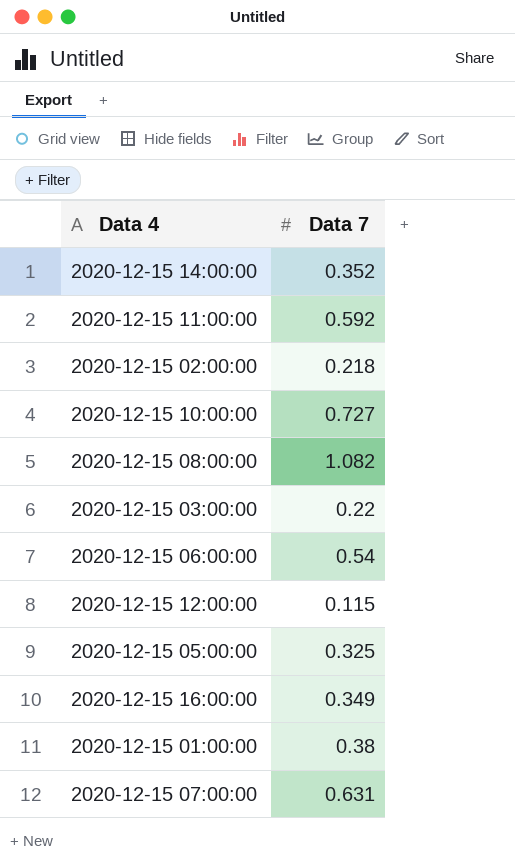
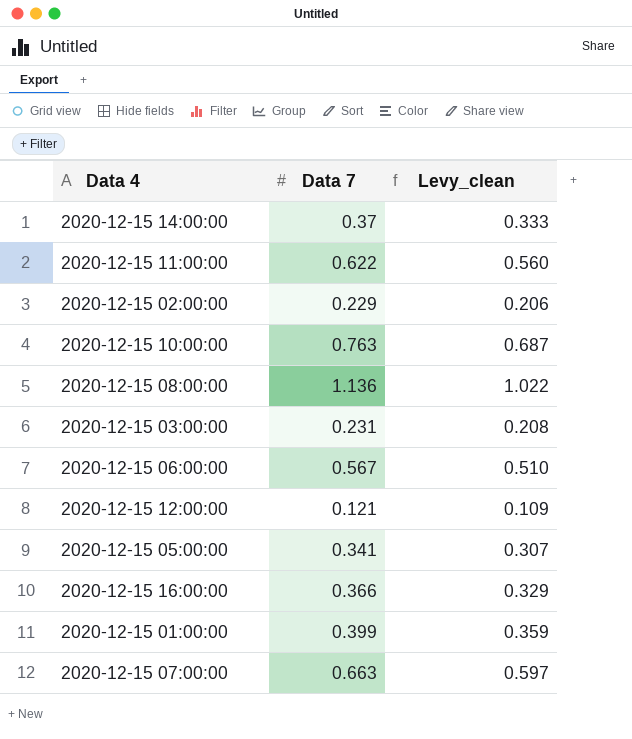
column Levy_clean | formula: none -> [Data 7] * 0.9
2020-12-15 14:00:00 | Data 7: 0.352 -> 0.37
2020-12-15 11:00:00 | Data 7: 0.592 -> 0.622
2020-12-15 02:00:00 | Data 7: 0.218 -> 0.229
2020-12-15 10:00:00 | Data 7: 0.727 -> 0.763
2020-12-15 08:00:00 | Data 7: 1.082 -> 1.136
2020-12-15 03:00:00 | Data 7: 0.22 -> 0.231
2020-12-15 06:00:00 | Data 7: 0.54 -> 0.567
2020-12-15 12:00:00 | Data 7: 0.115 -> 0.121
2020-12-15 05:00:00 | Data 7: 0.325 -> 0.341
2020-12-15 16:00:00 | Data 7: 0.349 -> 0.366
2020-12-15 01:00:00 | Data 7: 0.38 -> 0.399
2020-12-15 07:00:00 | Data 7: 0.631 -> 0.663

